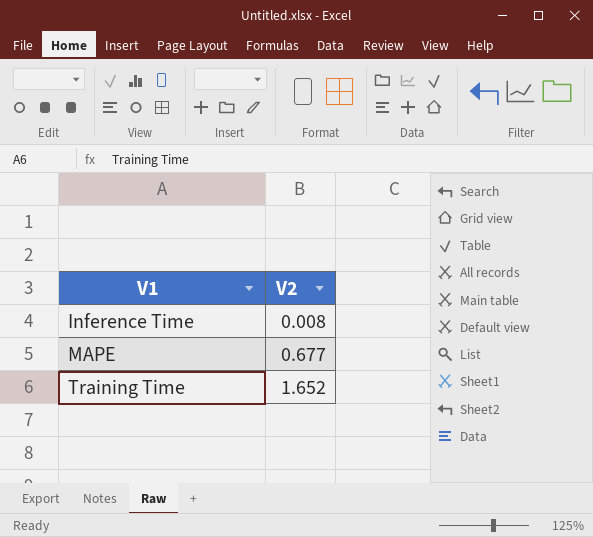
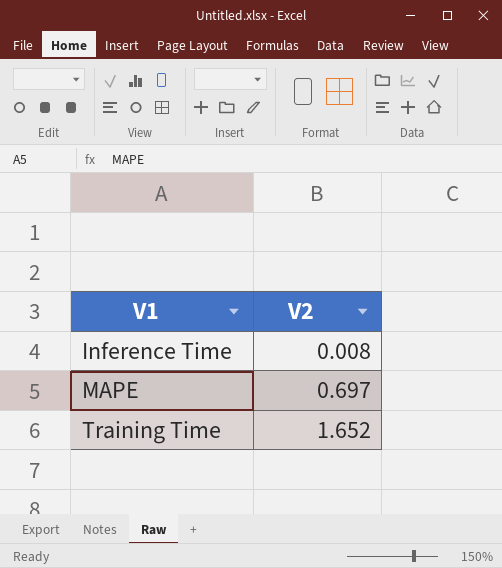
MAPE | V2: 0.677 -> 0.697

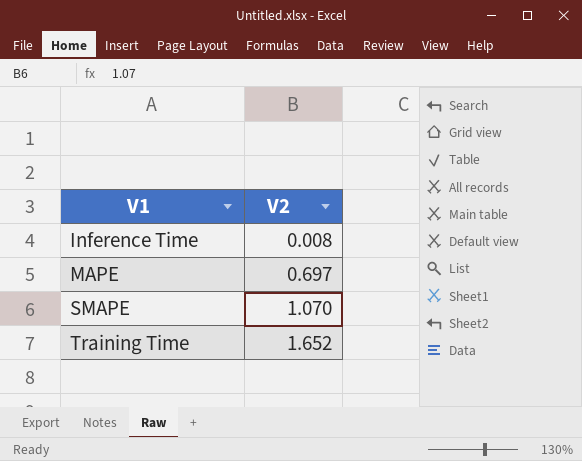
row SMAPE: none -> 1.070

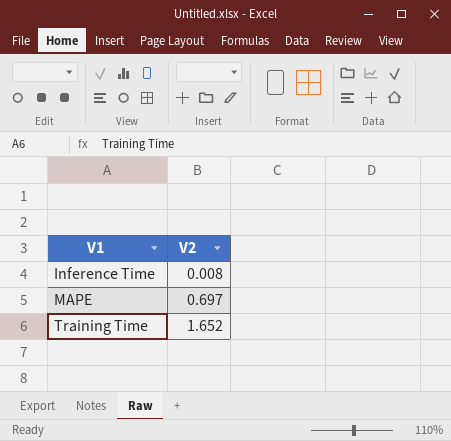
row SMAPE: 1.070 -> none

